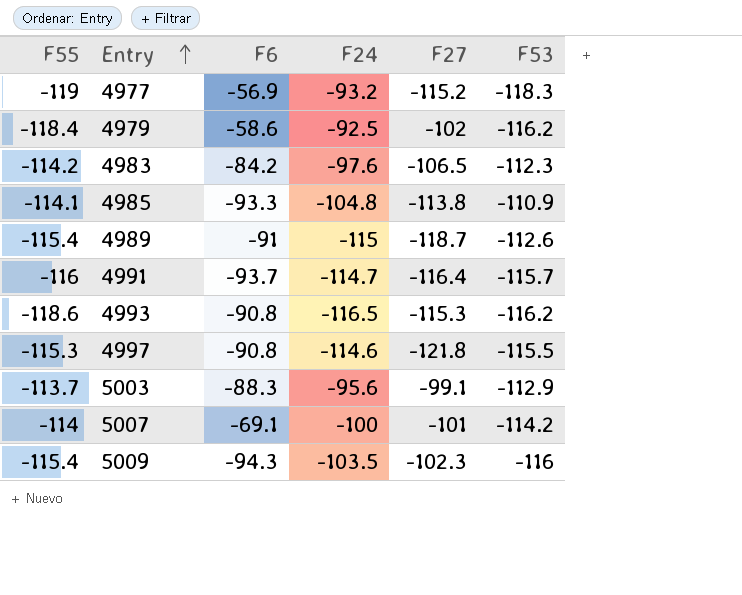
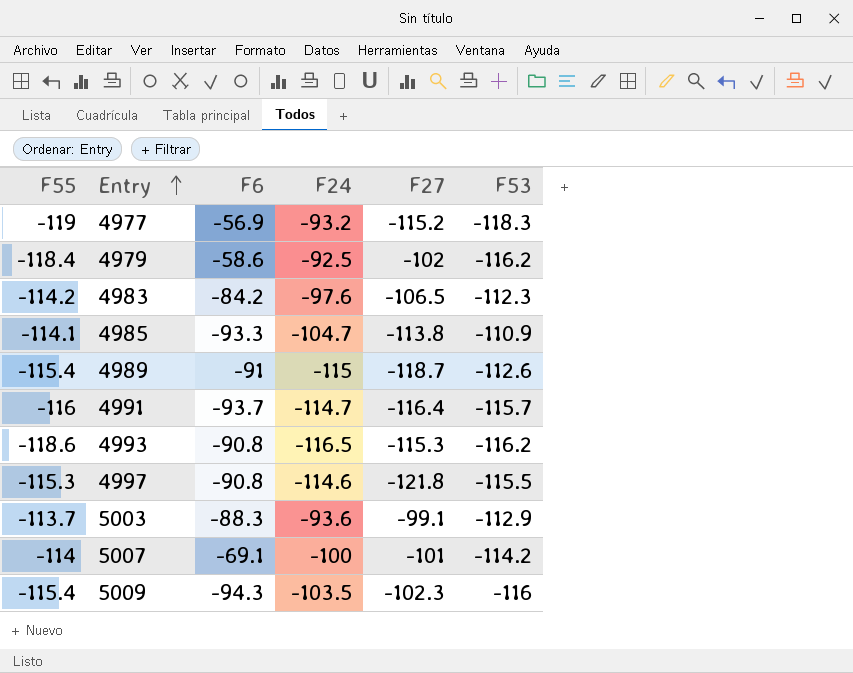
4985 | F24: -104.8 -> -104.7
5003 | F24: -95.6 -> -93.6

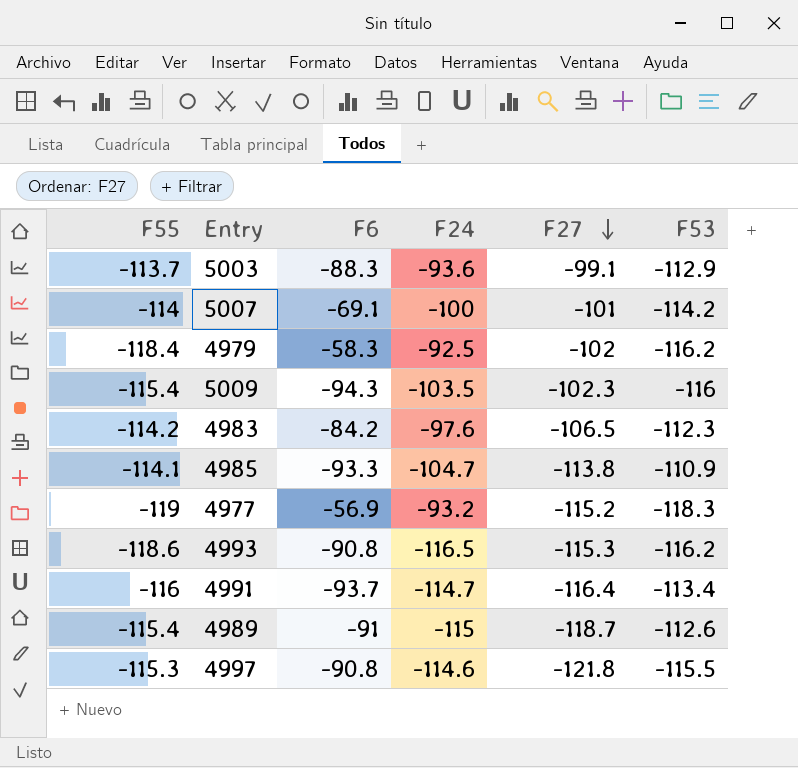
row order: Entry ascending -> F27 descending
4979 | F6: -58.6 -> -58.3
4991 | F53: -115.7 -> -113.4

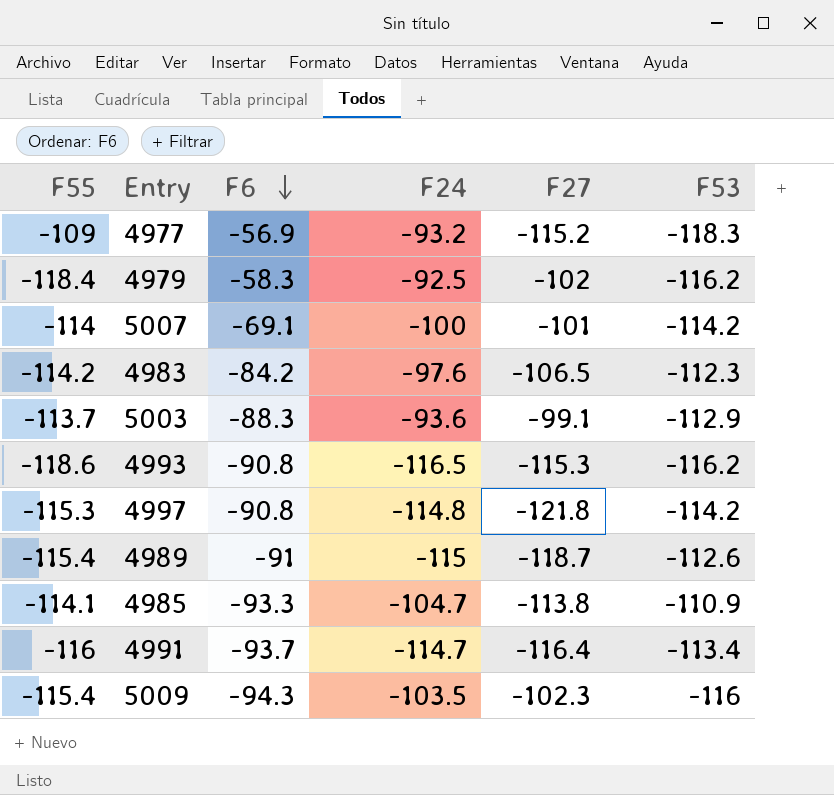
row order: F27 descending -> F6 descending
4977 | F55: -119 -> -109
4997 | F24: -114.6 -> -114.8
4997 | F53: -115.5 -> -114.2

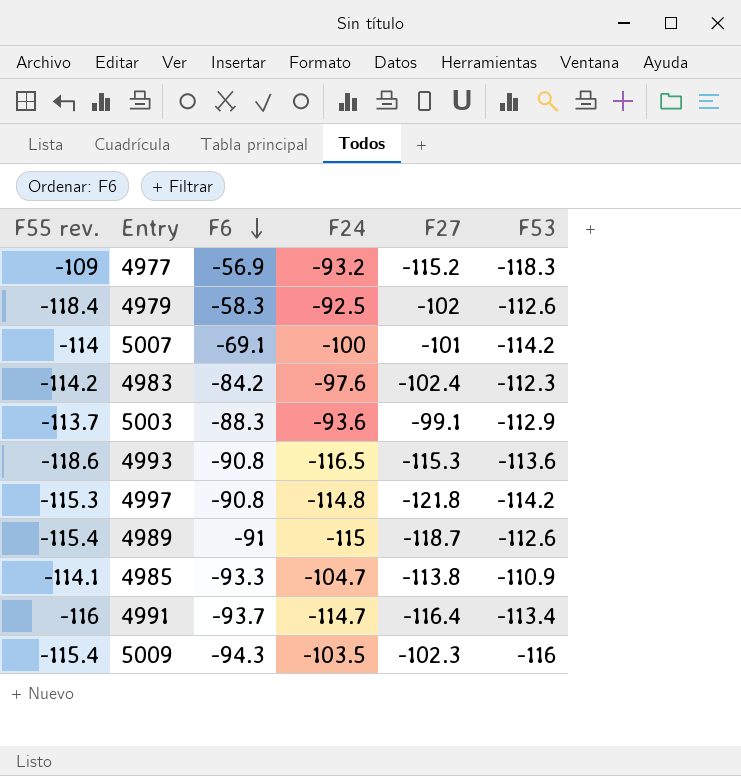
column name: F55 -> F55 rev.
4979 | F53: -116.2 -> -112.6
4983 | F27: -106.5 -> -102.4
4993 | F53: -116.2 -> -113.6

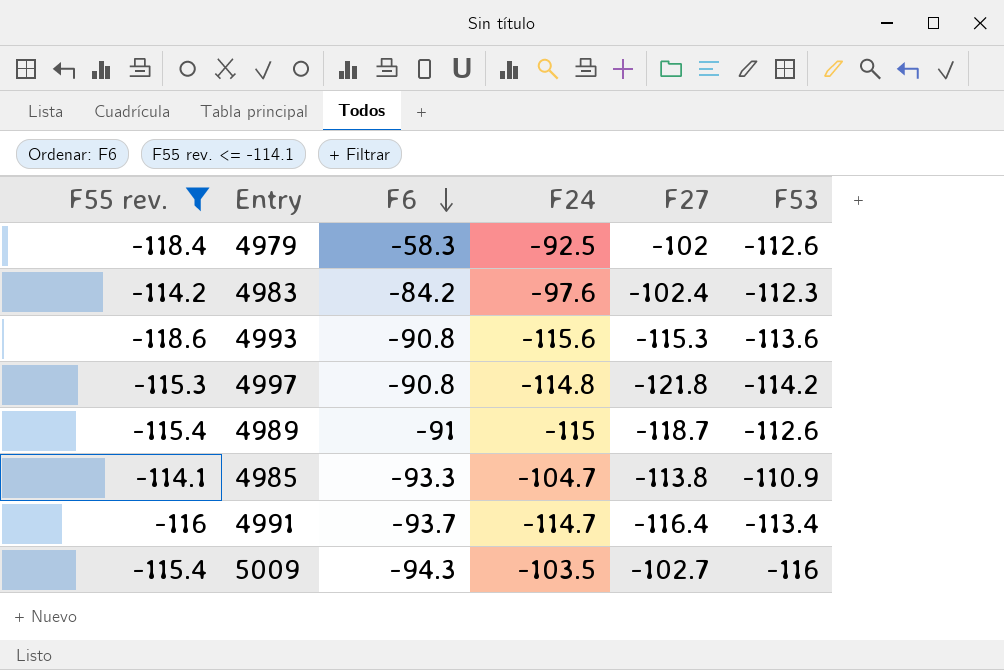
filter: none -> F55 rev. <= -114.1
4993 | F24: -116.5 -> -115.6
5009 | F27: -102.3 -> -102.7

